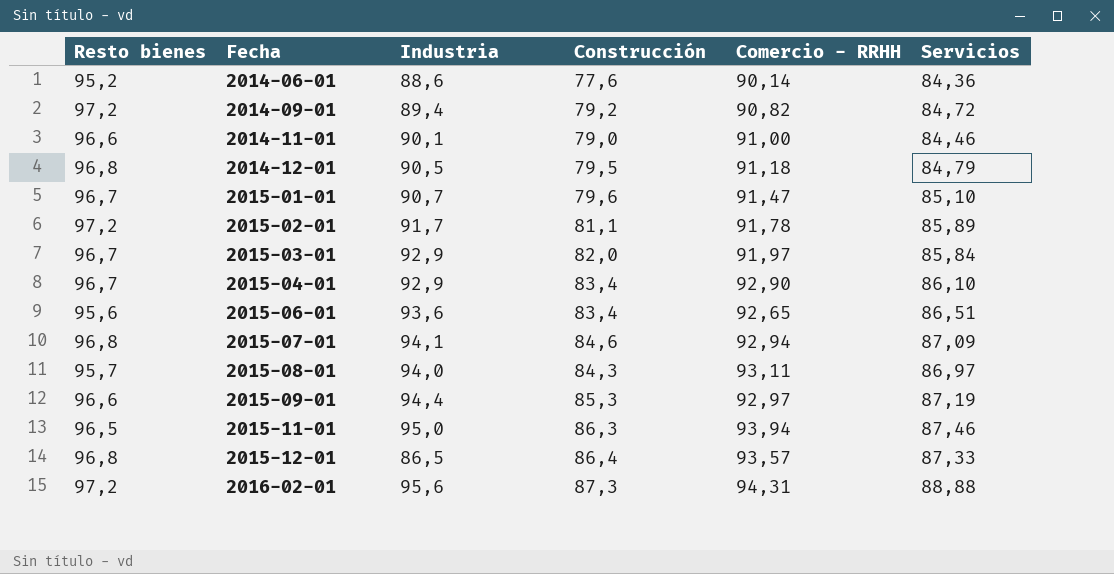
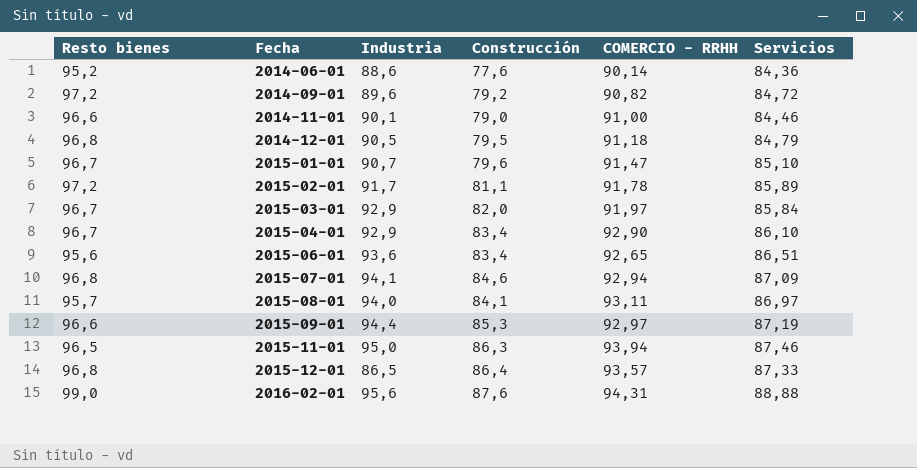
column name: Comercio - RRHH -> COMERCIO - RRHH
2014-09-01 | Industria: 89,4 -> 89,6
2015-08-01 | Construcción: 84,3 -> 84,1
2016-02-01 | Resto bienes: 97,2 -> 99,0
2016-02-01 | Construcción: 87,3 -> 87,6

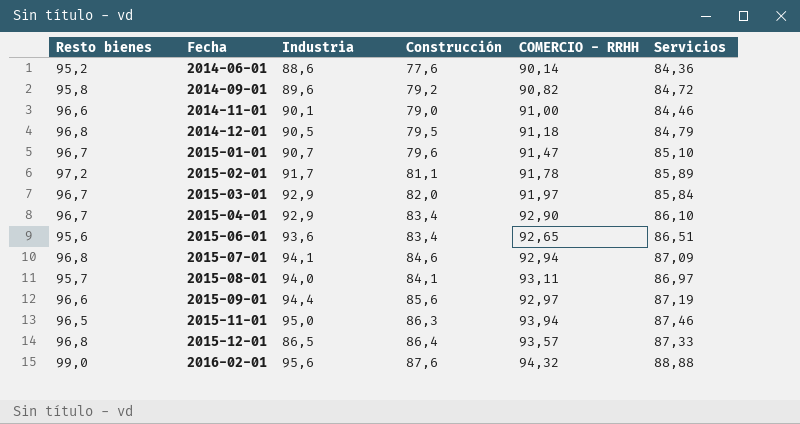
2014-09-01 | Resto bienes: 97,2 -> 95,8
2015-09-01 | Construcción: 85,3 -> 85,6
2016-02-01 | COMERCIO - RRHH: 94,31 -> 94,32

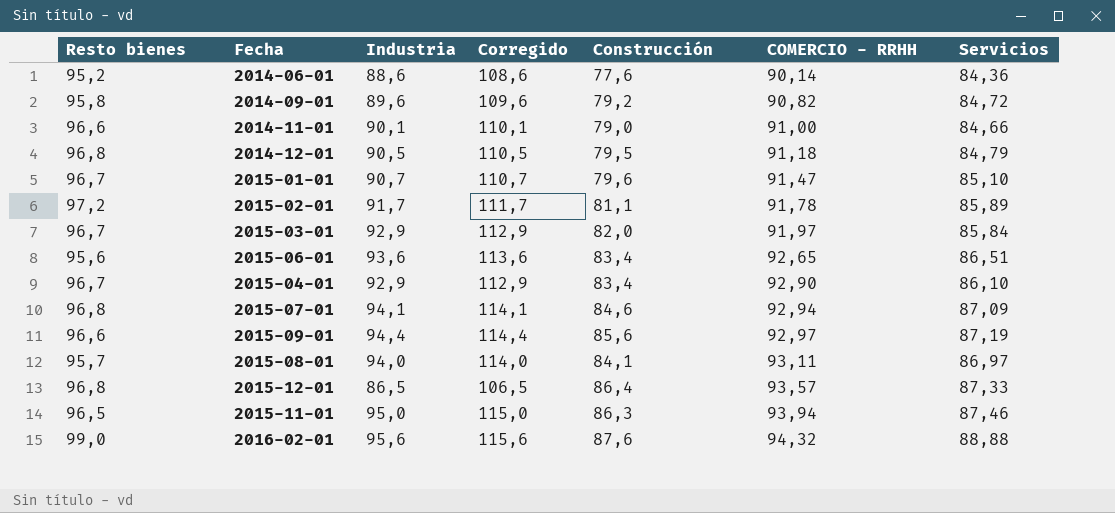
row order: Fecha ascending -> COMERCIO - RRHH ascending
column Corregido | formula: none -> [Industria] + 20
2014-11-01 | Servicios: 84,46 -> 84,66

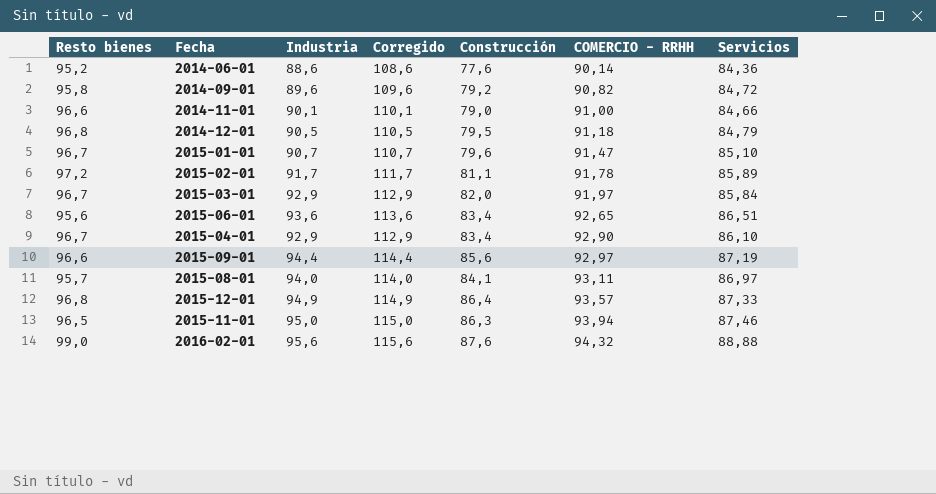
row 2015-07-01: 96,8 | 94,1 | 114,1 | 84,6 | 92,94 | 87,09 -> none
2015-12-01 | Industria: 86,5 -> 94,9
2015-12-01 | Corregido: 106,5 -> 114,9

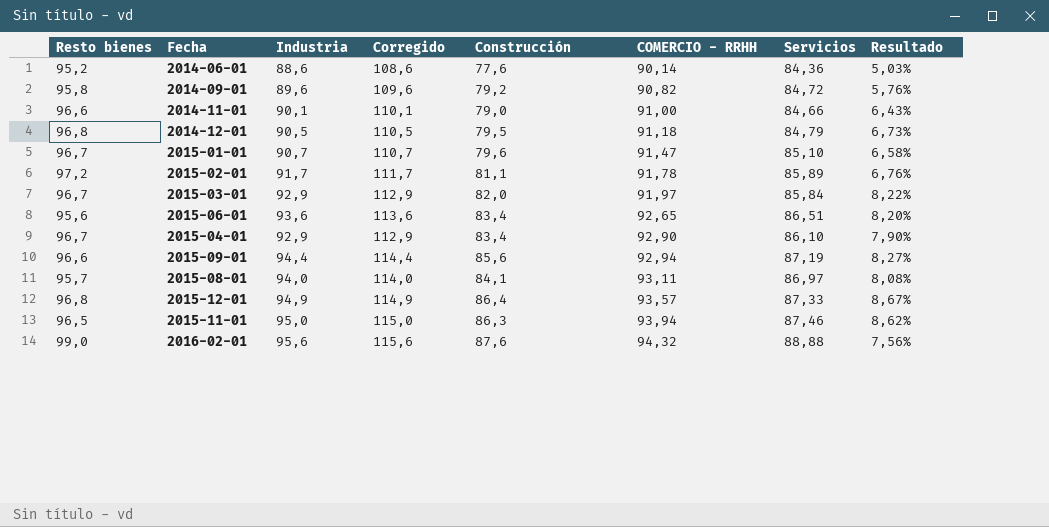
column Resultado | formula: none -> ([Industria] - [Servicios]) / [Servicios]
2015-09-01 | COMERCIO - RRHH: 92,97 -> 92,94

